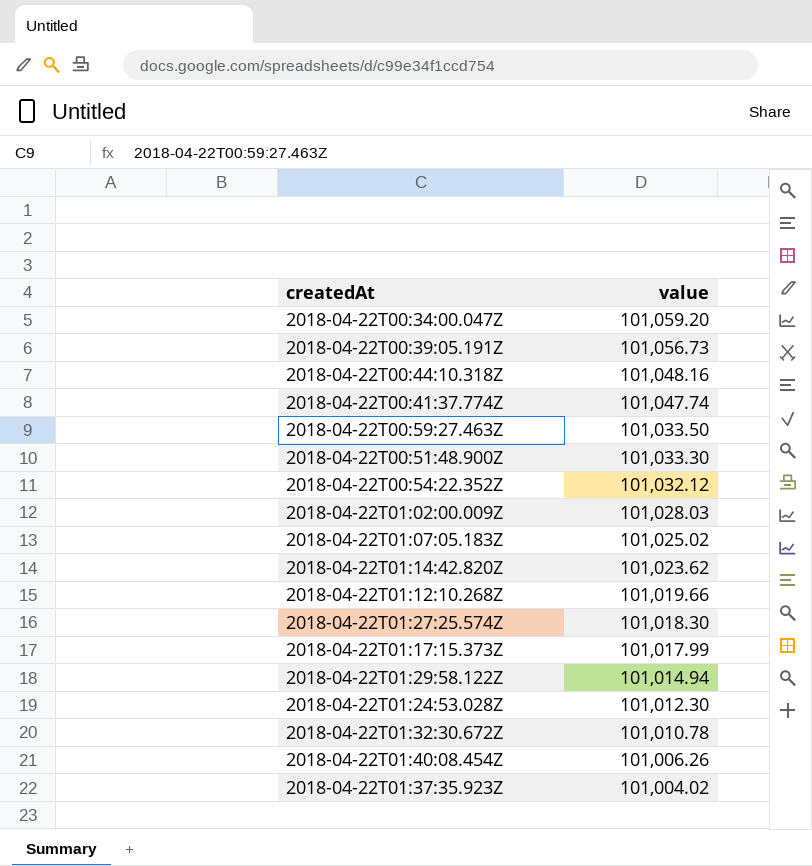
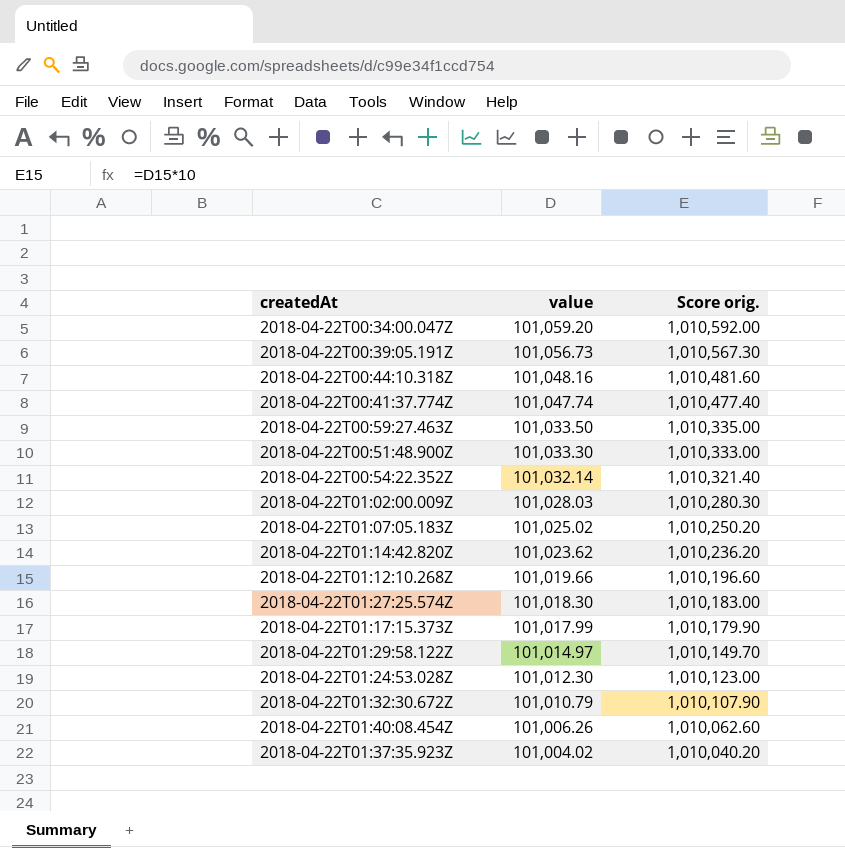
column Score orig. | formula: none -> [value] * 10
2018-04-22T00:54:22.352Z | value: 101,032.12 -> 101,032.14
2018-04-22T01:29:58.122Z | value: 101,014.94 -> 101,014.97
2018-04-22T01:32:30.672Z | value: 101,010.78 -> 101,010.79

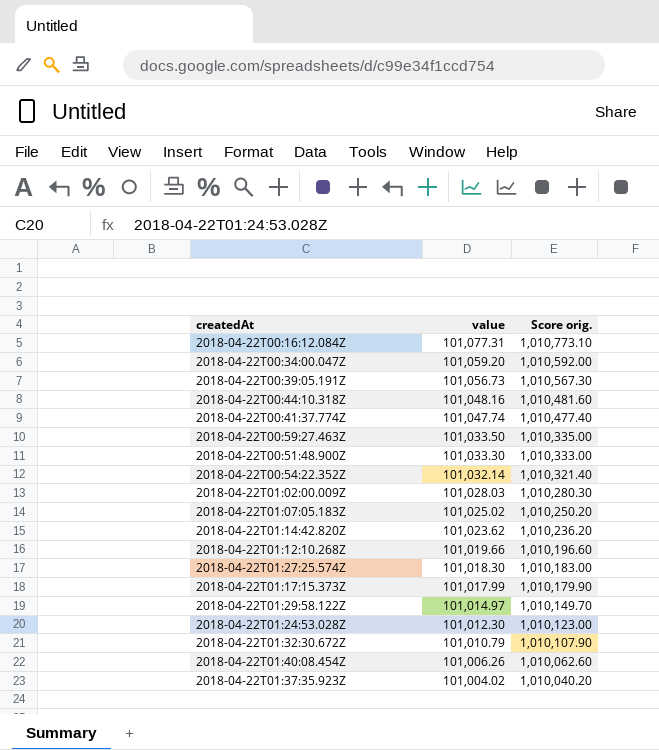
row 2018-04-22T00:16:12.084Z: none -> 101,077.31 | 1,010,773.10

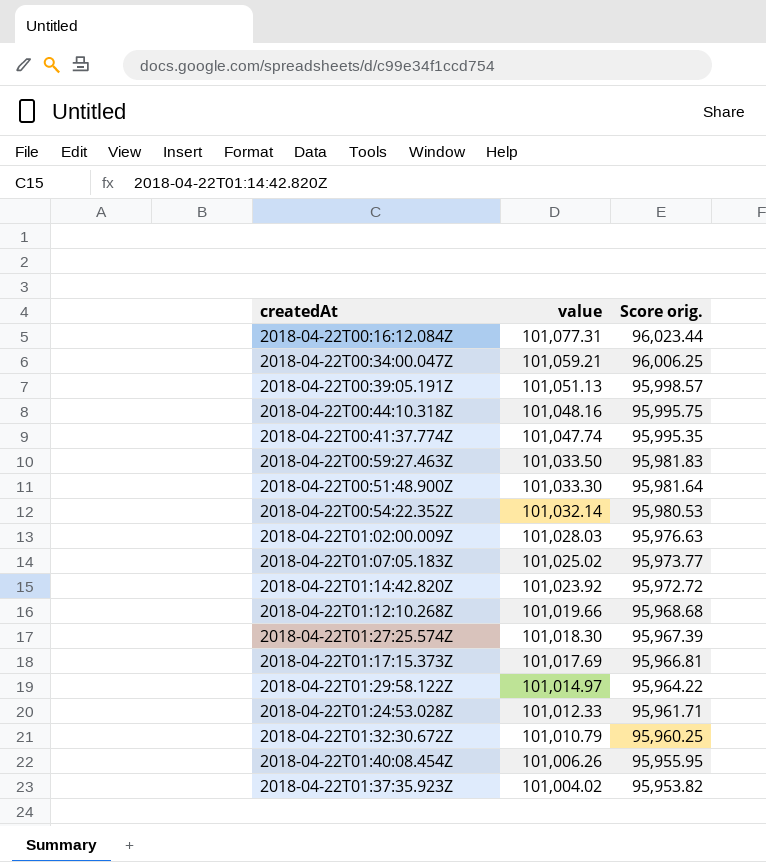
column Score orig. | formula: [value] * 10 -> [value] * 0.95
2018-04-22T00:34:00.047Z | value: 101,059.20 -> 101,059.21
2018-04-22T00:39:05.191Z | value: 101,056.73 -> 101,051.13
2018-04-22T01:14:42.820Z | value: 101,023.62 -> 101,023.92
2018-04-22T01:17:15.373Z | value: 101,017.99 -> 101,017.69
2018-04-22T01:24:53.028Z | value: 101,012.30 -> 101,012.33

